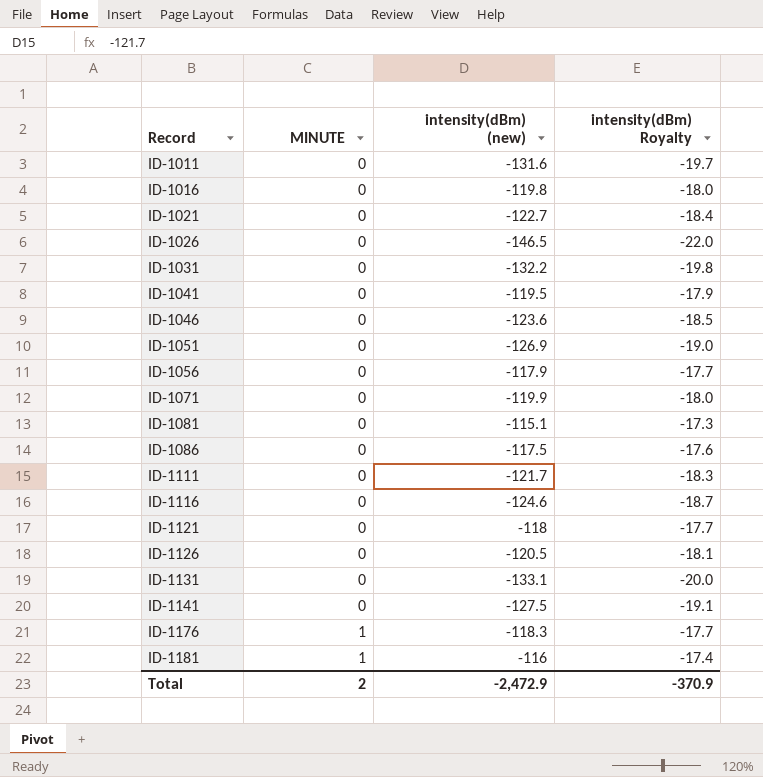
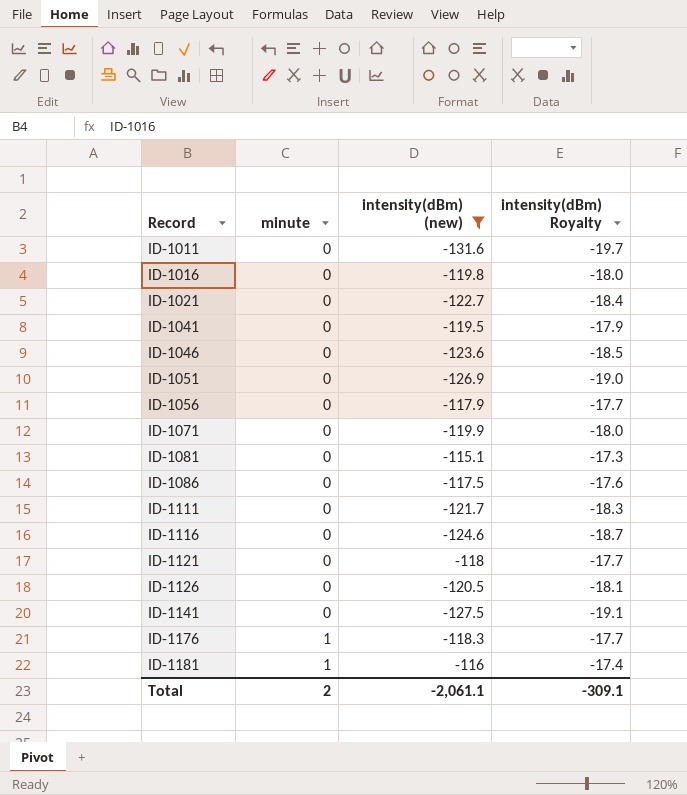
filter: none -> intensity(dBm) (new) >= -131.6
column name: MINUTE -> minute
Total | intensity(dBm) (new): -2,472.9 -> -2,061.1
Total | intensity(dBm) Royalty: -370.9 -> -309.1

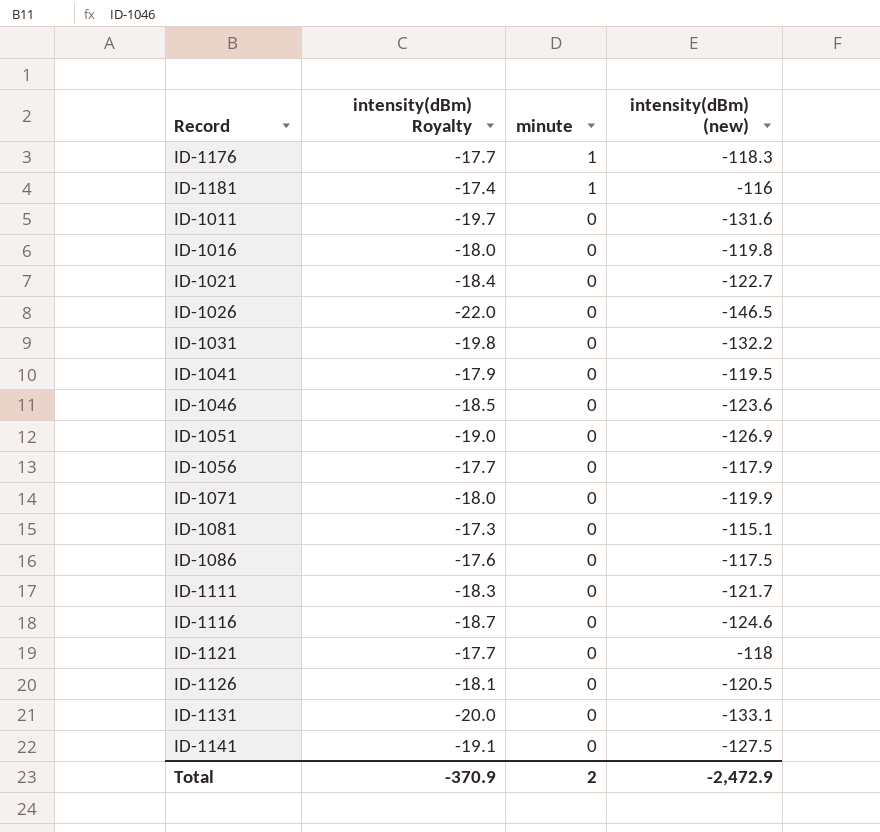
filter: intensity(dBm) (new) >= -131.6 -> none
row order: Record ascending -> minute descending
column intensity(dBm) Royalty | position: 4 -> 2
Total | intensity(dBm) Royalty: -309.1 -> -370.9
Total | intensity(dBm) (new): -2,061.1 -> -2,472.9

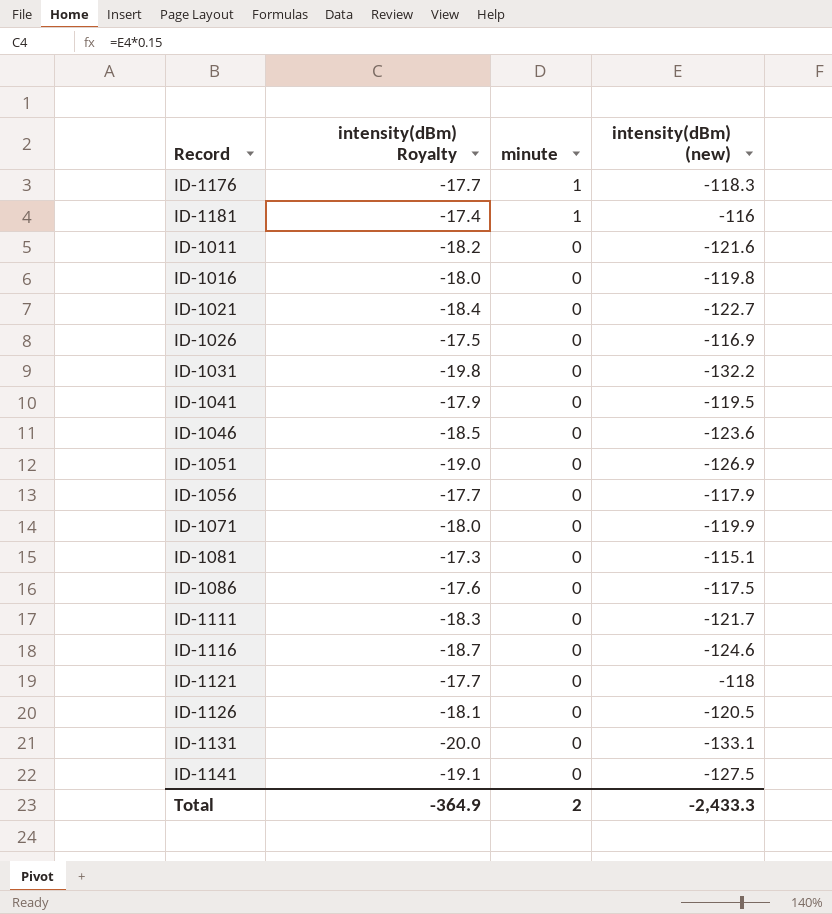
ID-1011 | intensity(dBm) Royalty: -19.7 -> -18.2
ID-1011 | intensity(dBm) (new): -131.6 -> -121.6
ID-1026 | intensity(dBm) Royalty: -22.0 -> -17.5
ID-1026 | intensity(dBm) (new): -146.5 -> -116.9
Total | intensity(dBm) Royalty: -370.9 -> -364.9
Total | intensity(dBm) (new): -2,472.9 -> -2,433.3

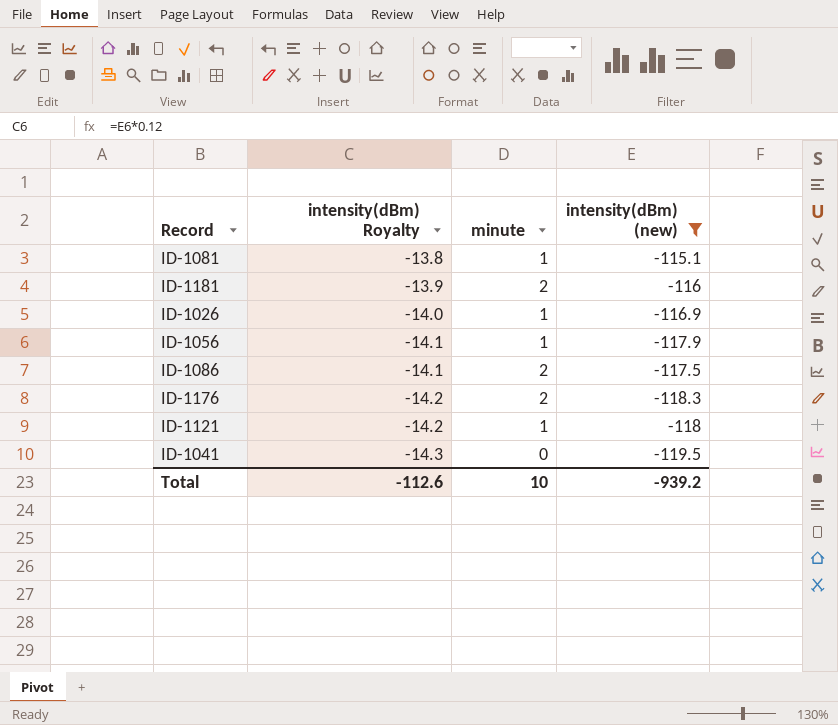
filter: none -> intensity(dBm) (new) >= -119.5
row order: minute descending -> intensity(dBm) Royalty descending
column intensity(dBm) Royalty | formula: [intensity(dBm) (new)] * 0.15 -> [intensity(dBm) (new)] * 0.12
ID-1081 | minute: 0 -> 1
ID-1181 | minute: 1 -> 2
ID-1026 | minute: 0 -> 1
ID-1056 | minute: 0 -> 1
ID-1086 | minute: 0 -> 2
ID-1176 | minute: 1 -> 2
ID-1121 | minute: 0 -> 1
Total | intensity(dBm) Royalty: -364.9 -> -112.6
Total | minute: 2 -> 10
Total | intensity(dBm) (new): -2,433.3 -> -939.2

